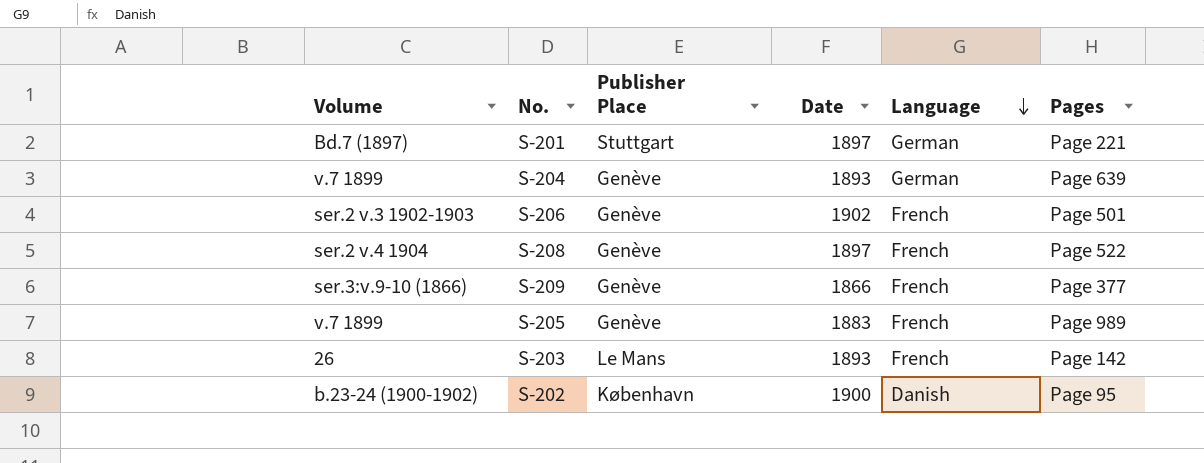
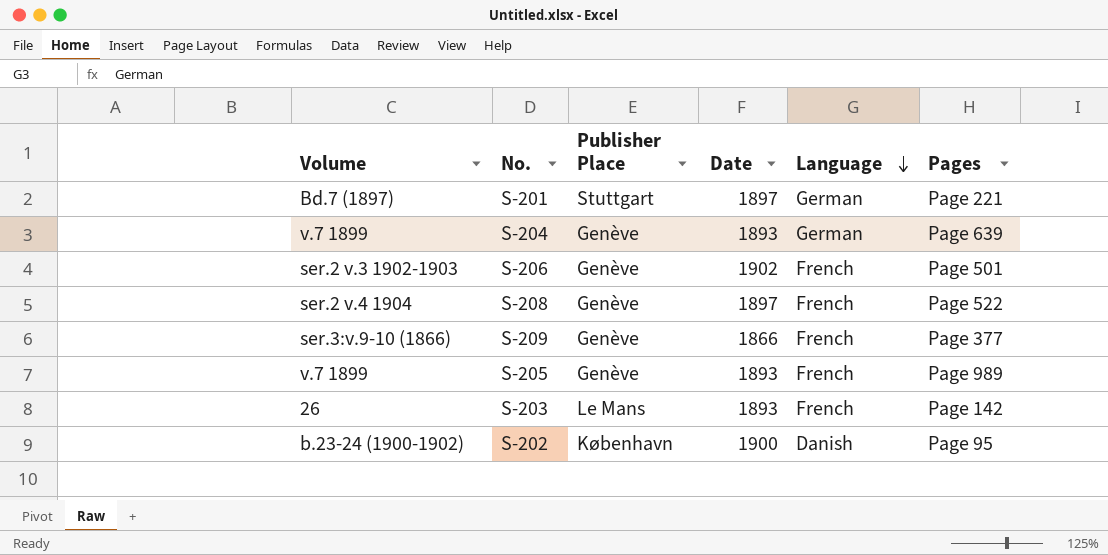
S-205 | Date: 1883 -> 1893

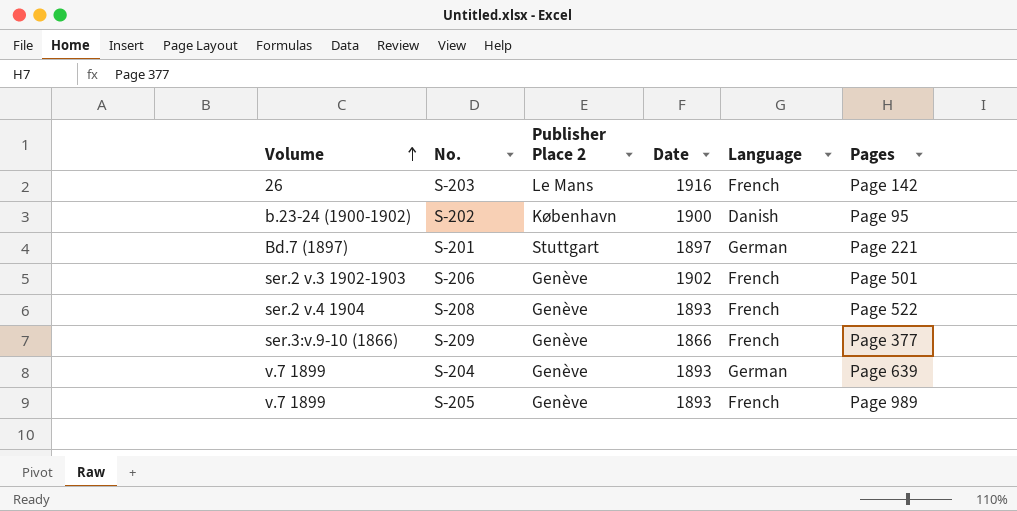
row order: Language descending -> Volume ascending
column name: Publisher Place -> Publisher Place 2
S-203 | Date: 1893 -> 1916
S-208 | Date: 1897 -> 1893

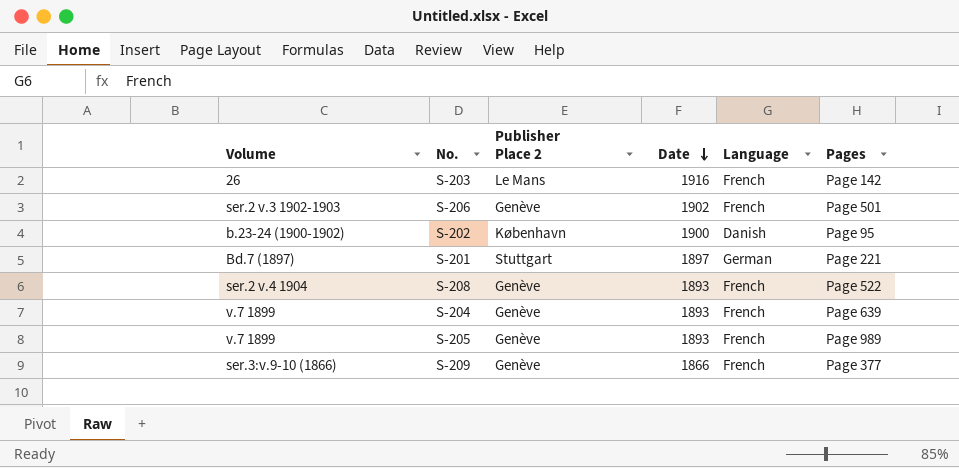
row order: Volume ascending -> Date descending
S-204 | Language: German -> French

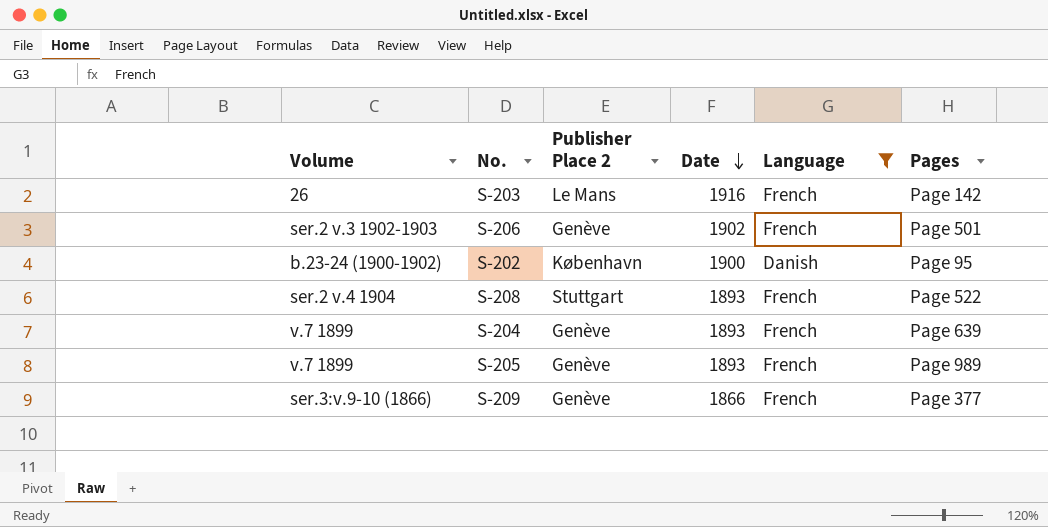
filter: none -> Language != German
S-208 | Publisher Place 2: Genève -> Stuttgart

